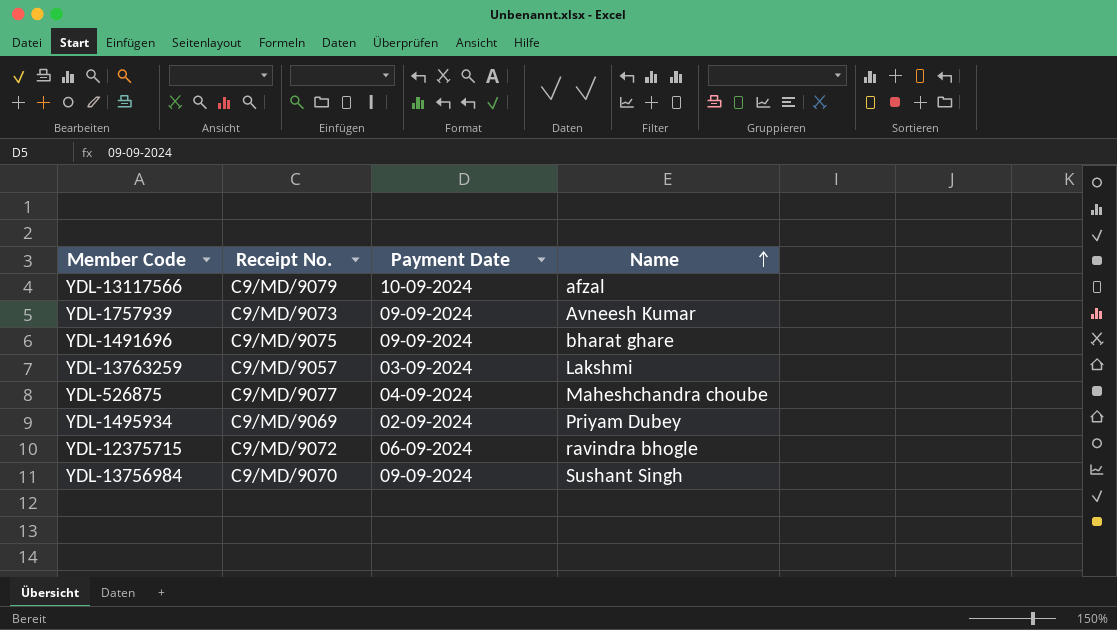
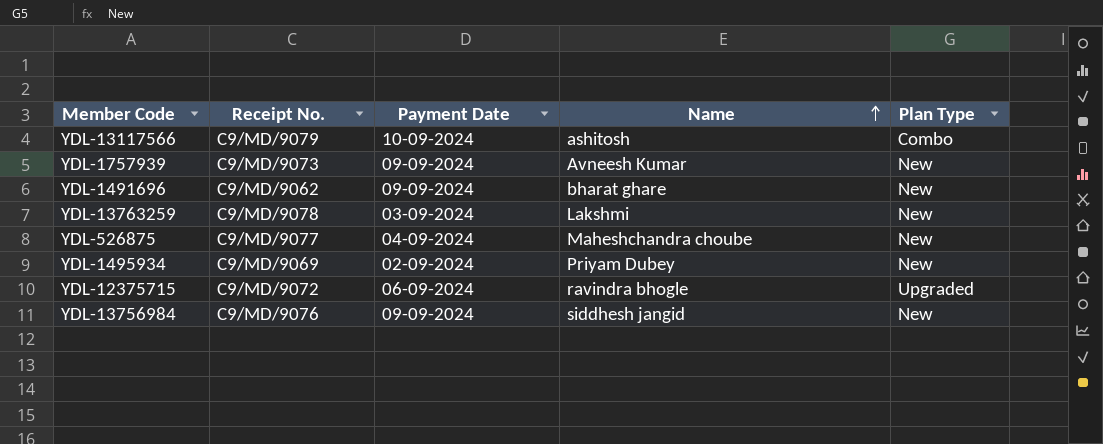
column Plan Type | position: none -> 5
YDL-13117566 | Name: afzal -> ashitosh
YDL-1491696 | Receipt No.: C9/MD/9075 -> C9/MD/9062
YDL-13763259 | Receipt No.: C9/MD/9057 -> C9/MD/9078
YDL-13756984 | Receipt No.: C9/MD/9070 -> C9/MD/9076
YDL-13756984 | Name: Sushant Singh -> siddhesh jangid

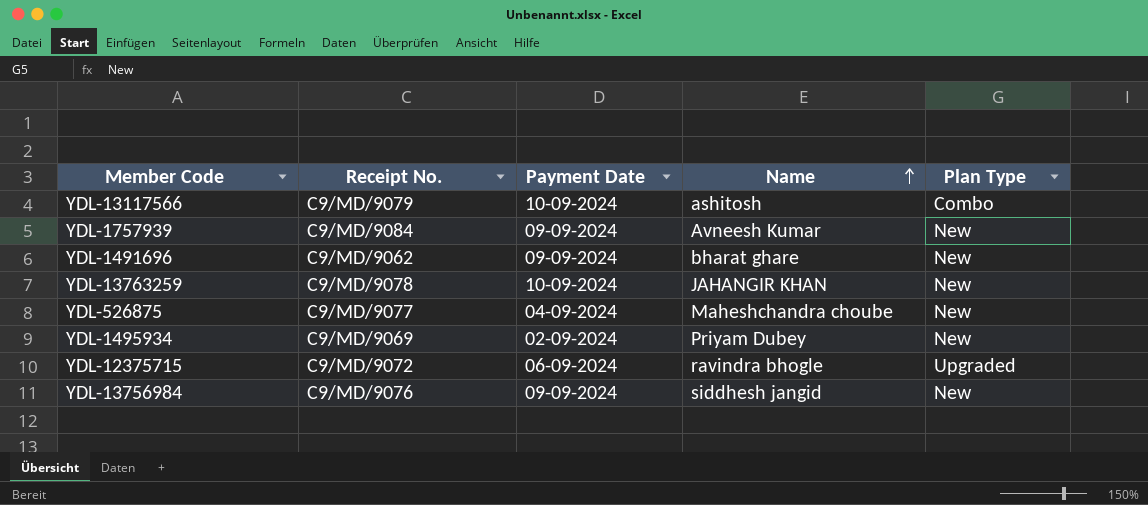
YDL-1757939 | Receipt No.: C9/MD/9073 -> C9/MD/9084
YDL-13763259 | Payment Date: 03-09-2024 -> 10-09-2024
YDL-13763259 | Name: Lakshmi -> JAHANGIR KHAN

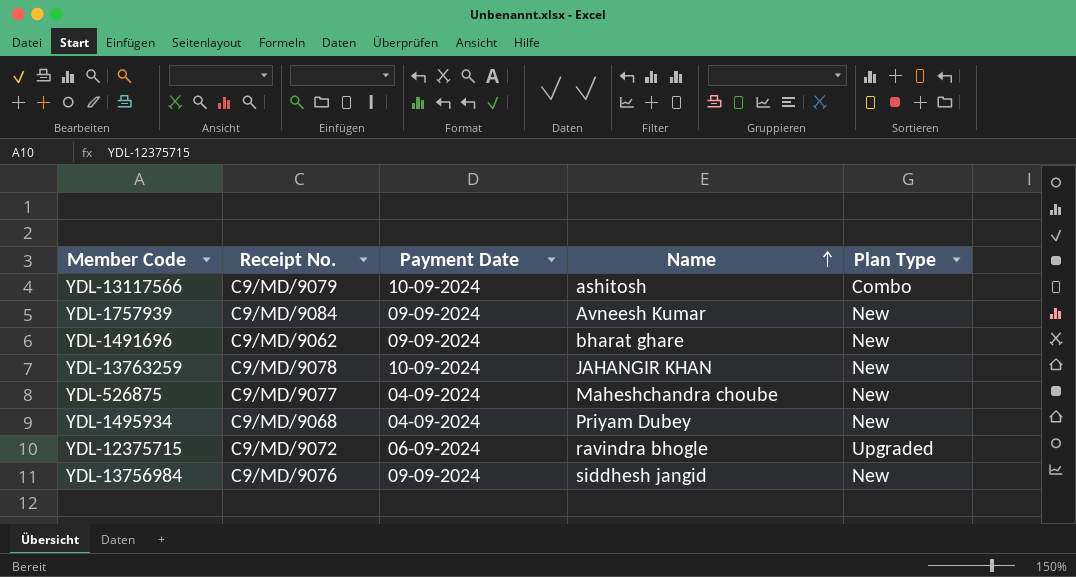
YDL-1495934 | Receipt No.: C9/MD/9069 -> C9/MD/9068
YDL-1495934 | Payment Date: 02-09-2024 -> 04-09-2024

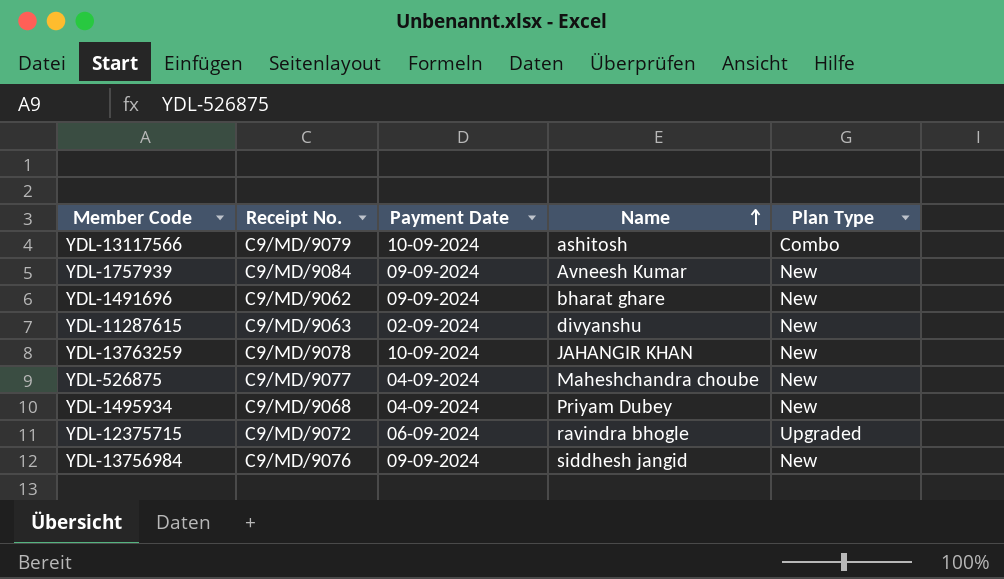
row YDL-11287615: none -> C9/MD/9063 | 02-09-2024 | divyanshu | New

